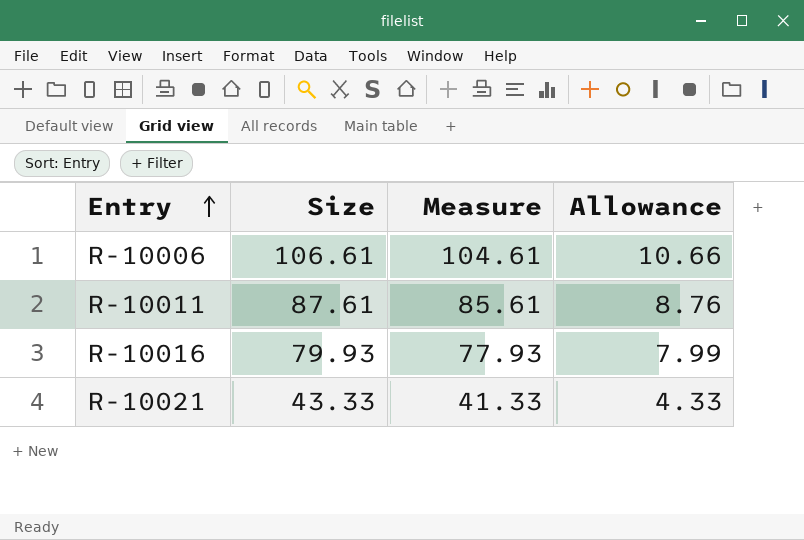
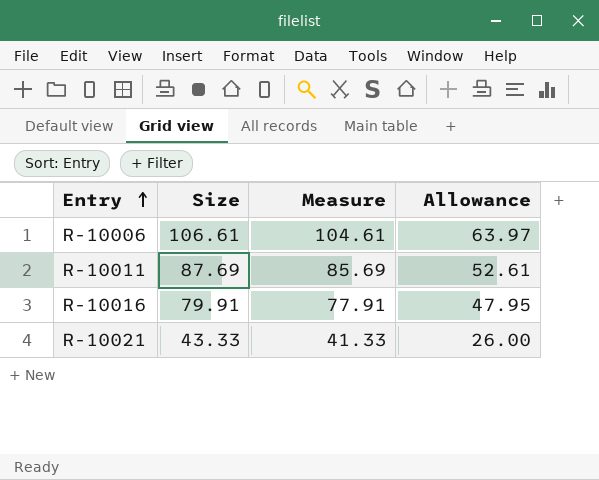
column Allowance | formula: [Size] * 0.1 -> [Size] * 0.6
R-10011 | Size: 87.61 -> 87.69
R-10011 | Measure: 85.61 -> 85.69
R-10016 | Size: 79.93 -> 79.91
R-10016 | Measure: 77.93 -> 77.91

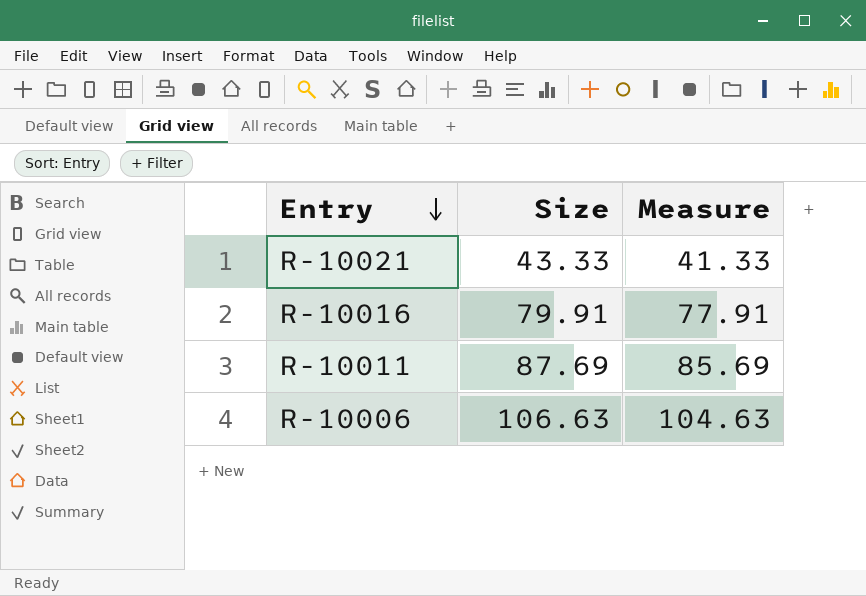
row order: Entry ascending -> Entry descending
column Allowance | formula: [Size] * 0.6 -> none
R-10006 | Size: 106.61 -> 106.63
R-10006 | Measure: 104.61 -> 104.63

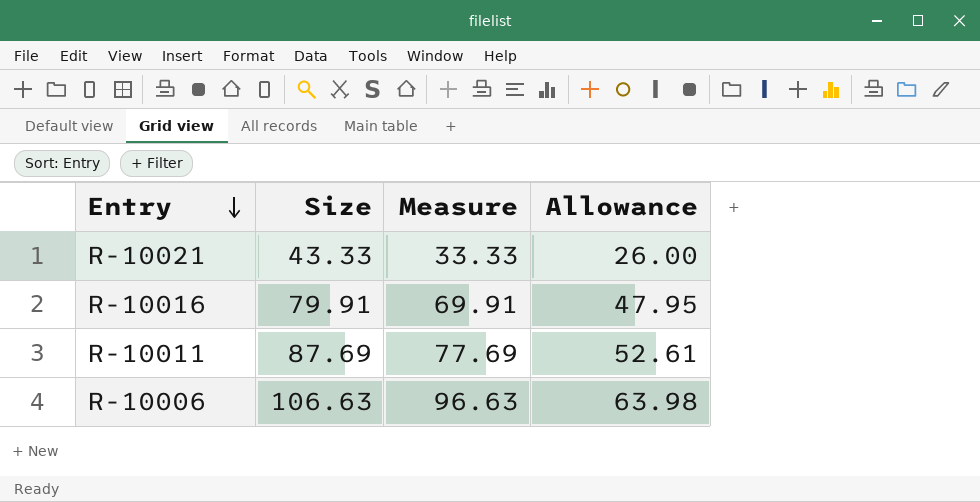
column Measure | formula: [Size] - 2 -> [Size] - 10
column Allowance | formula: none -> [Size] * 0.6

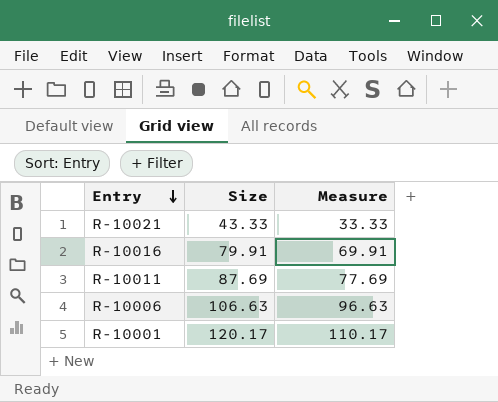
column Allowance | formula: [Size] * 0.6 -> none
row R-10001: none -> 120.17 | 110.17

